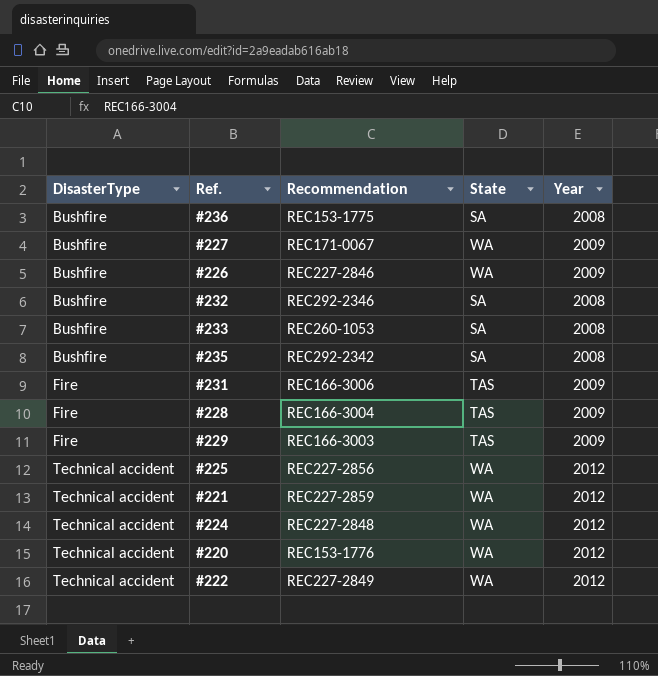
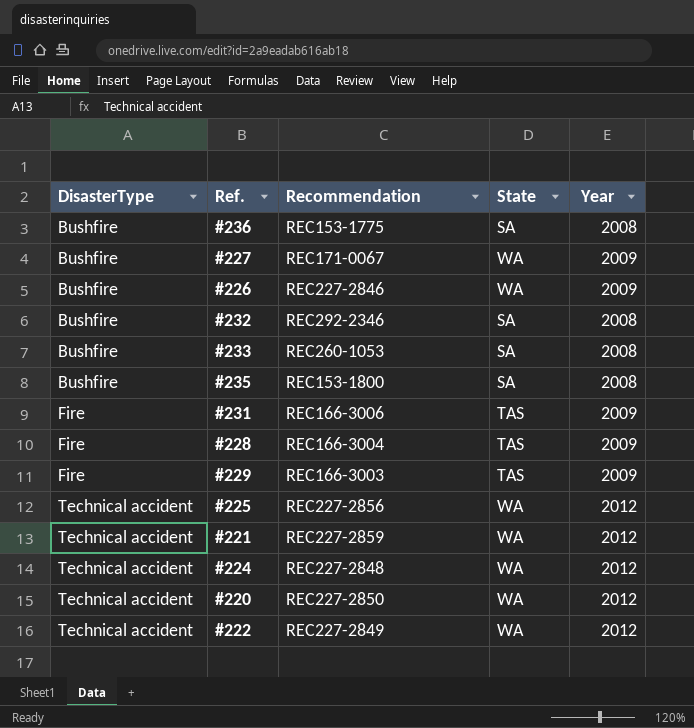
#235 | Recommendation: REC292-2342 -> REC153-1800
#220 | Recommendation: REC153-1776 -> REC227-2850

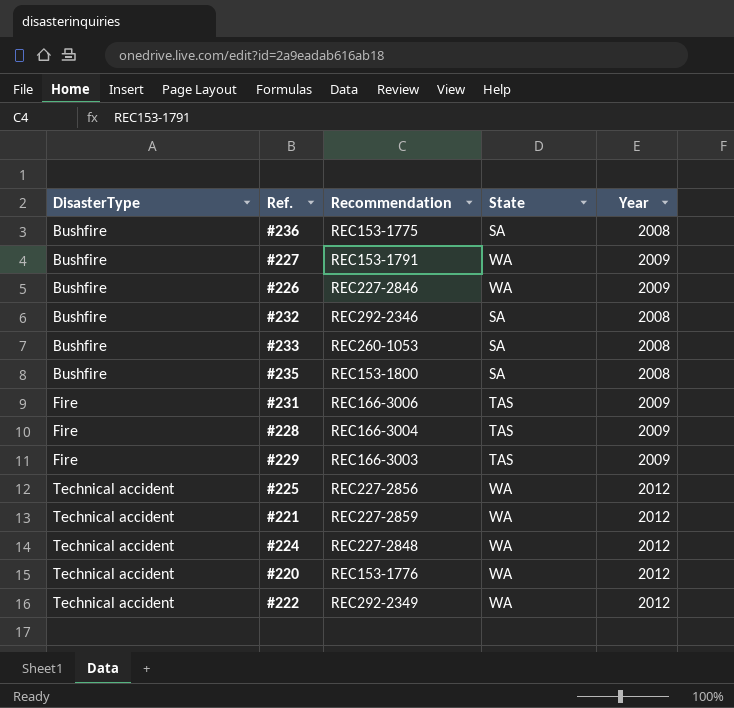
#227 | Recommendation: REC171-0067 -> REC153-1791
#220 | Recommendation: REC227-2850 -> REC153-1776
#222 | Recommendation: REC227-2849 -> REC292-2349

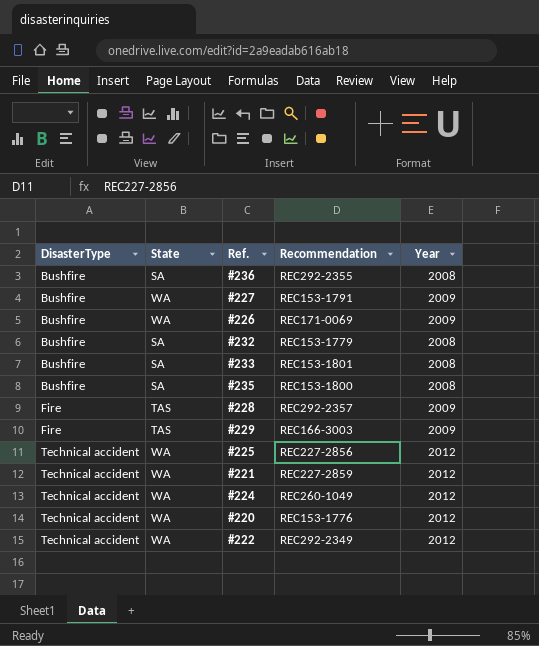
column State | position: 4 -> 2
row #231: Fire | REC166-3006 | TAS | 2009 -> none
#236 | Recommendation: REC153-1775 -> REC292-2355
#226 | Recommendation: REC227-2846 -> REC171-0069
#232 | Recommendation: REC292-2346 -> REC153-1779
#233 | Recommendation: REC260-1053 -> REC153-1801
#228 | Recommendation: REC166-3004 -> REC292-2357
#224 | Recommendation: REC227-2848 -> REC260-1049

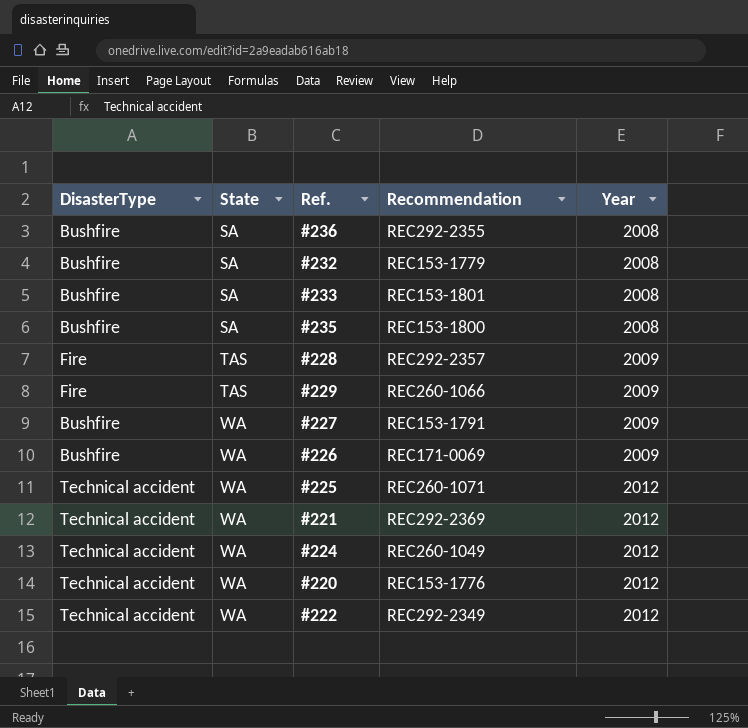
row order: DisasterType ascending -> State ascending
#229 | Recommendation: REC166-3003 -> REC260-1066
#225 | Recommendation: REC227-2856 -> REC260-1071
#221 | Recommendation: REC227-2859 -> REC292-2369

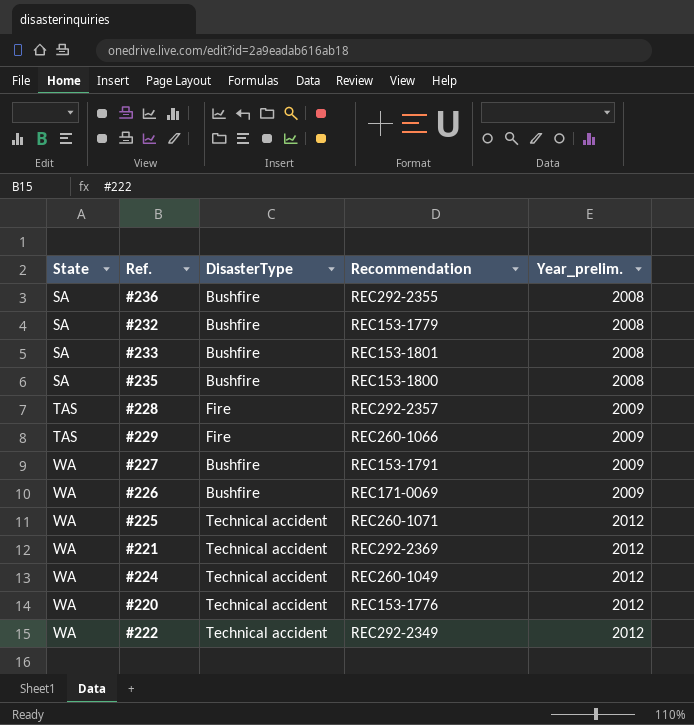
column DisasterType | position: 1 -> 3
column name: Year -> Year_prelim.

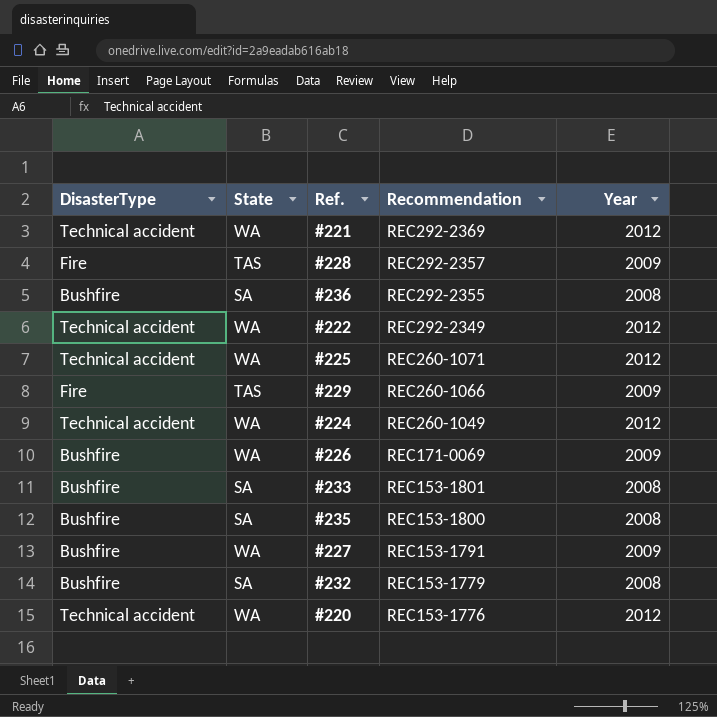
row order: State ascending -> Recommendation descending
column DisasterType | position: 3 -> 1
column name: Year_prelim. -> Year

